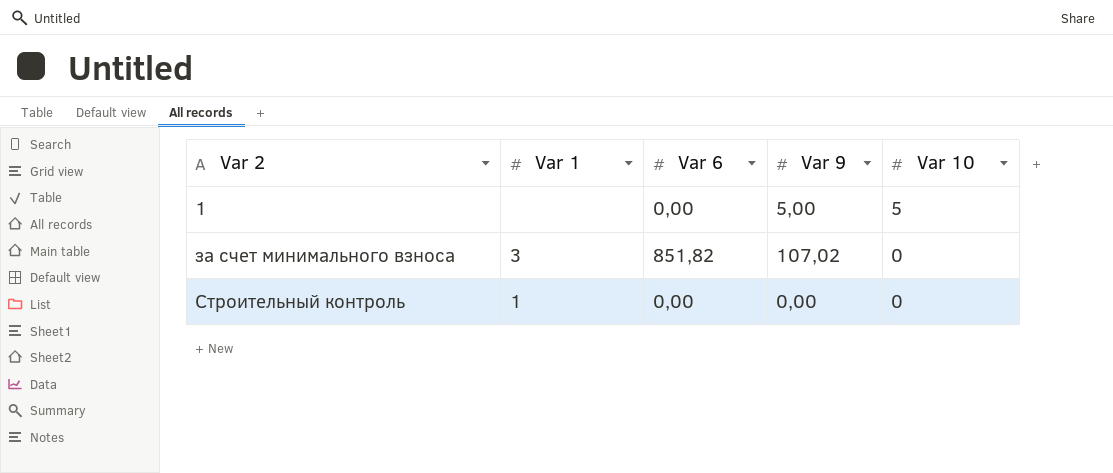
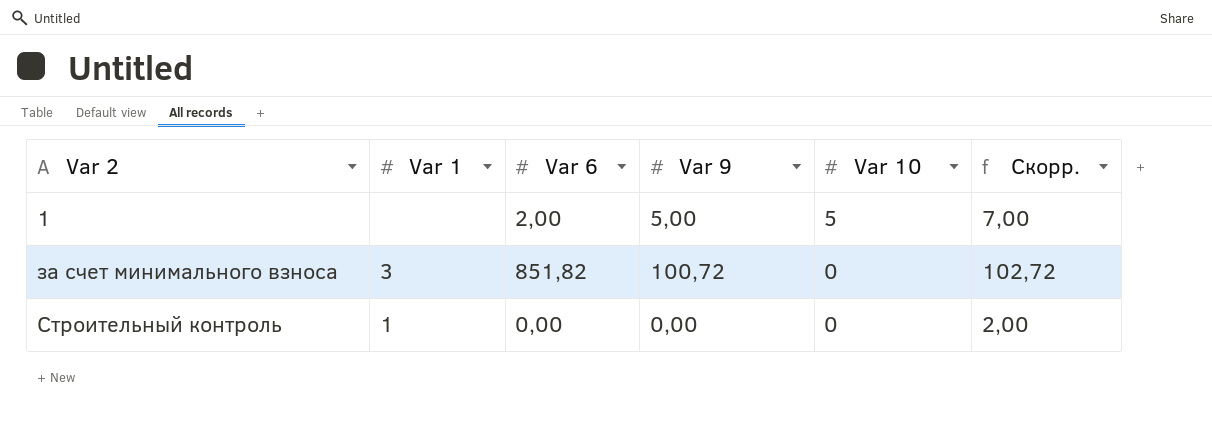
column Скорр. | formula: none -> [Var 9] + 2
1 | Var 6: 0,00 -> 2,00
за счет минимального взноса | Var 9: 107,02 -> 100,72

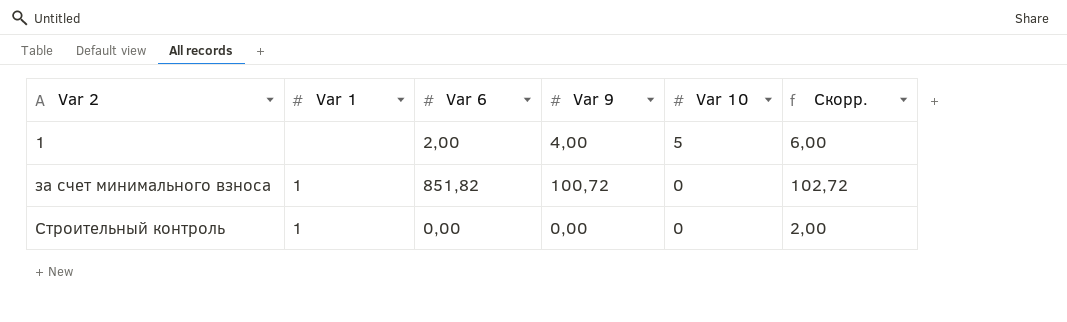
1 | Var 9: 5,00 -> 4,00
1 | Скорр.: 7,00 -> 6,00
за счет минимального взноса | Var 1: 3 -> 1

